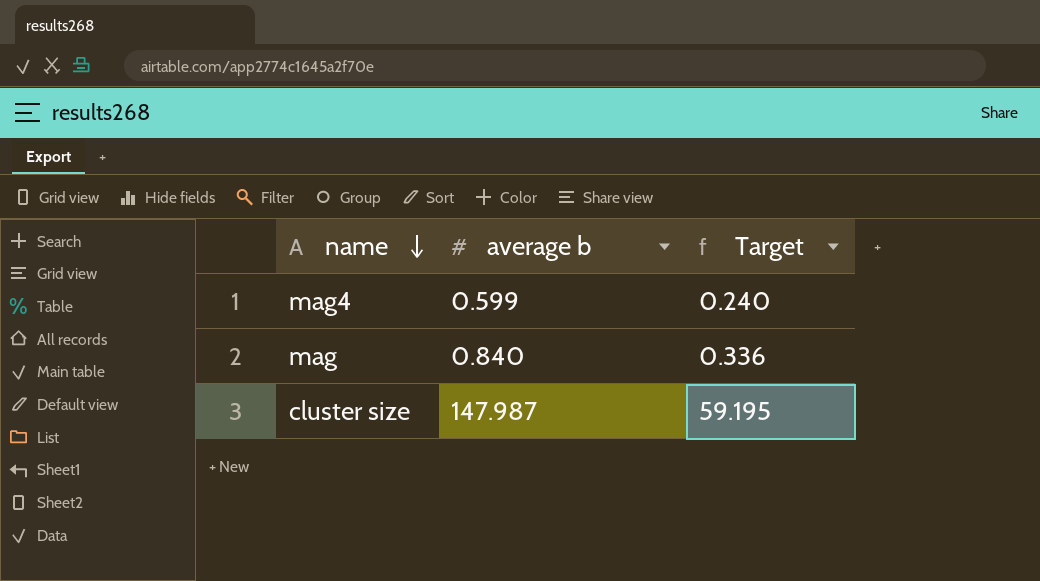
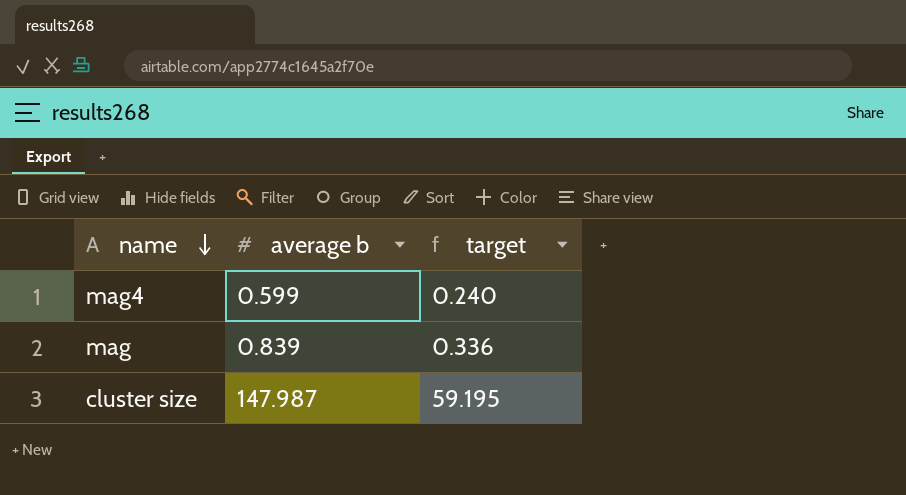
column name: Target -> target
mag | average b: 0.840 -> 0.839

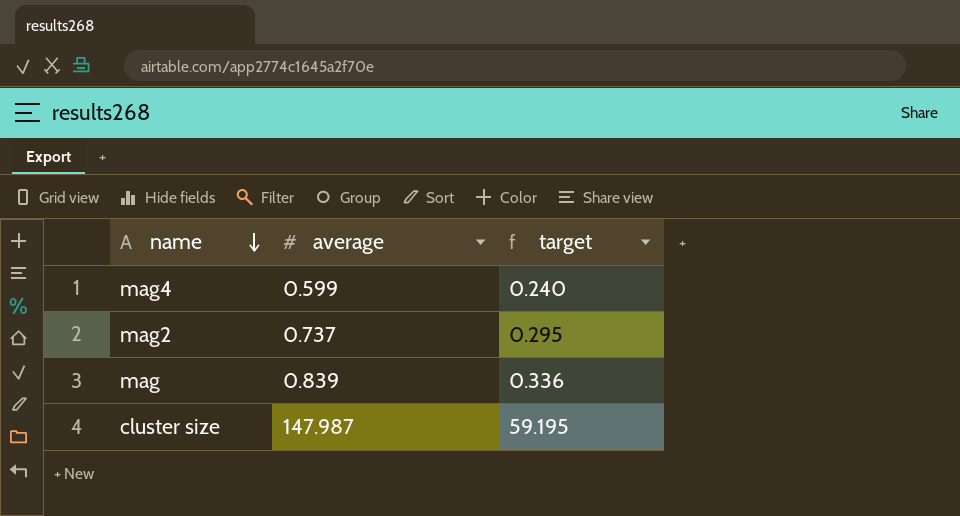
column name: average b -> average
row mag2: none -> 0.737 | 0.295

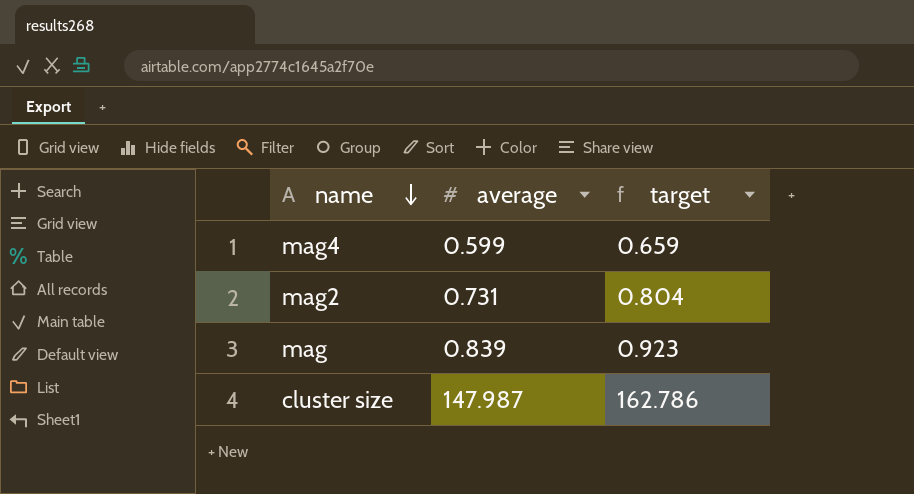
column target | formula: [average] * 0.4 -> [average] * 1.1
mag2 | average: 0.737 -> 0.731

